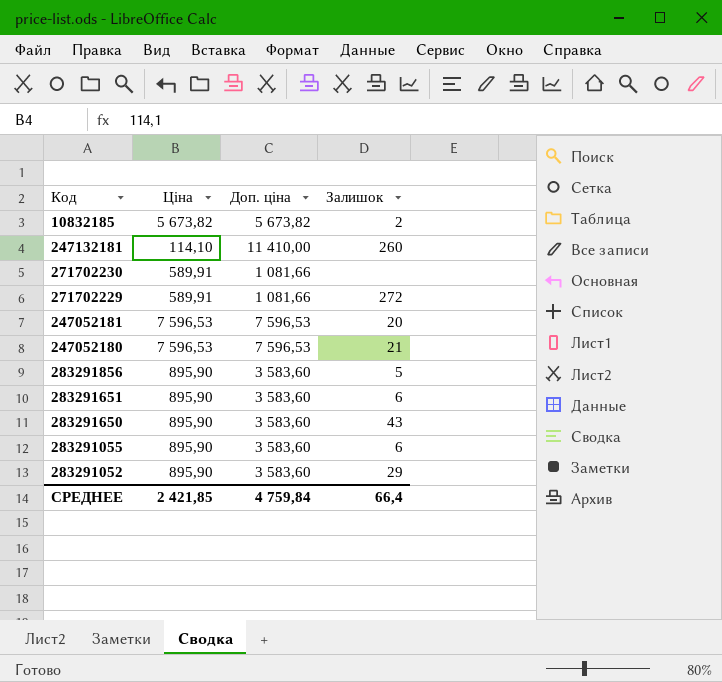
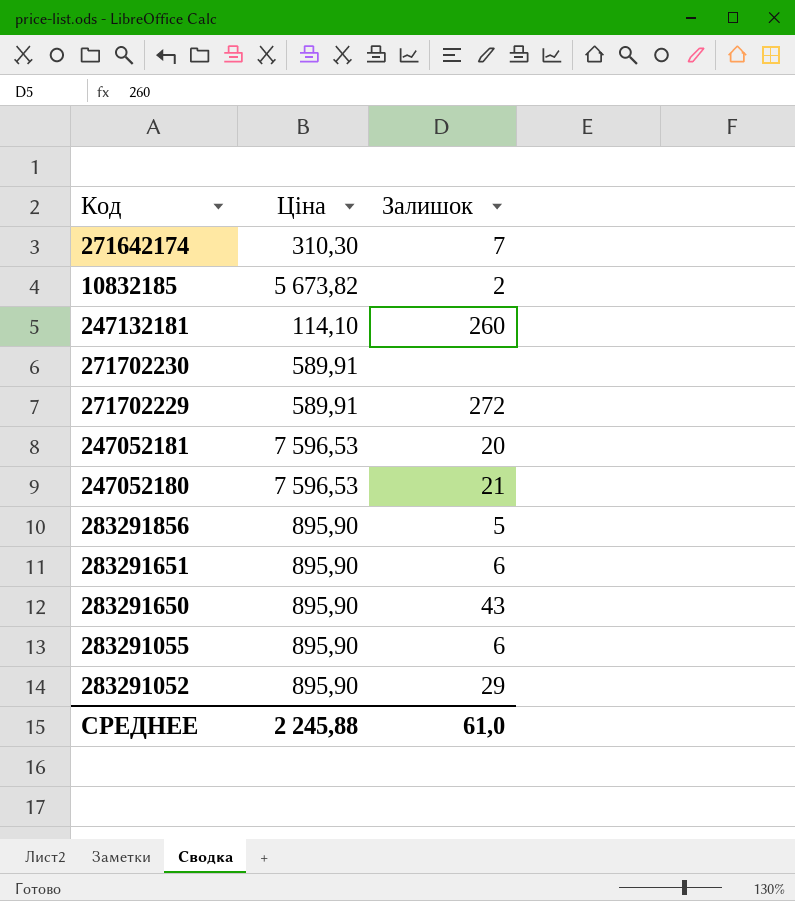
column Доп. ціна | position: 3 -> none
row 271642174: none -> 310,30 | 7
СРЕДНЕЕ | Ціна: 2 421,85 -> 2 245,88
СРЕДНЕЕ | Залишок: 66,4 -> 61,0

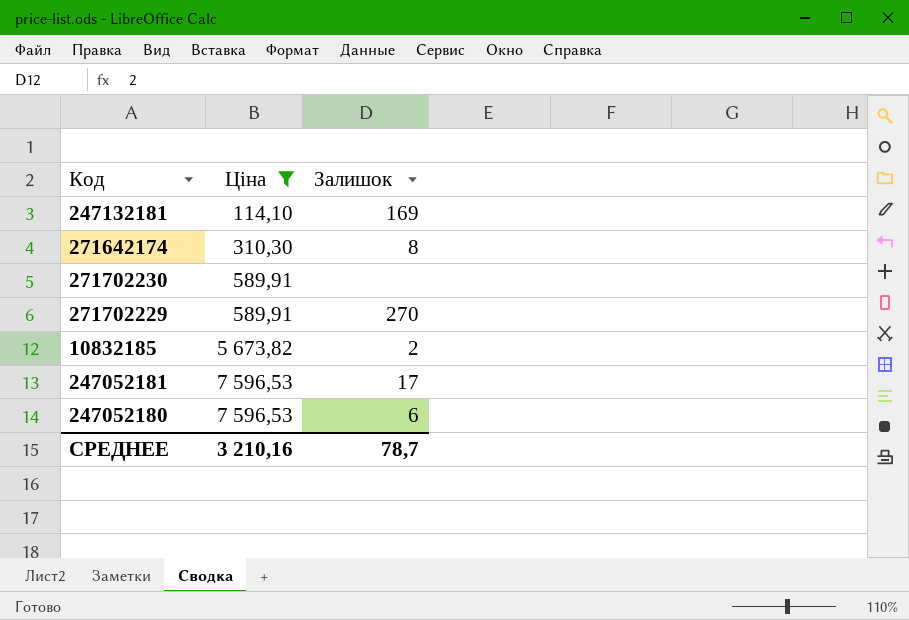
filter: none -> Ціна != 895,90
row order: none -> Ціна ascending
247132181 | Залишок: 260 -> 169
271642174 | Залишок: 7 -> 8
271702229 | Залишок: 272 -> 270
247052181 | Залишок: 20 -> 17
247052180 | Залишок: 21 -> 6
СРЕДНЕЕ | Ціна: 2 245,88 -> 3 210,16
СРЕДНЕЕ | Залишок: 61,0 -> 78,7

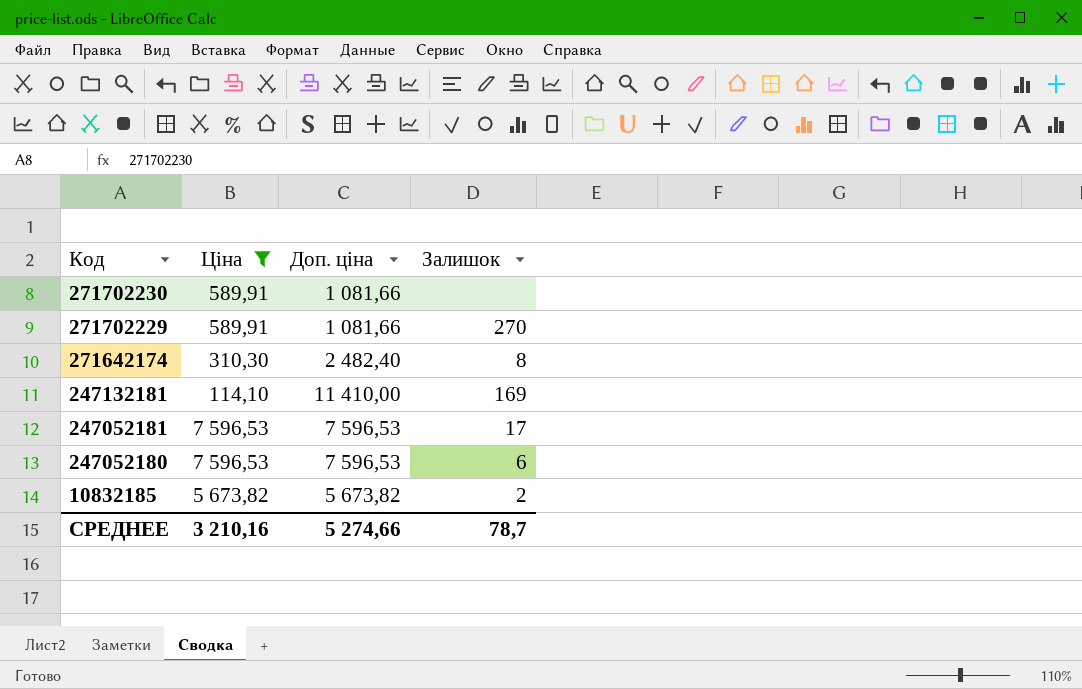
row order: Ціна ascending -> Код descending
column Доп. ціна | position: none -> 3

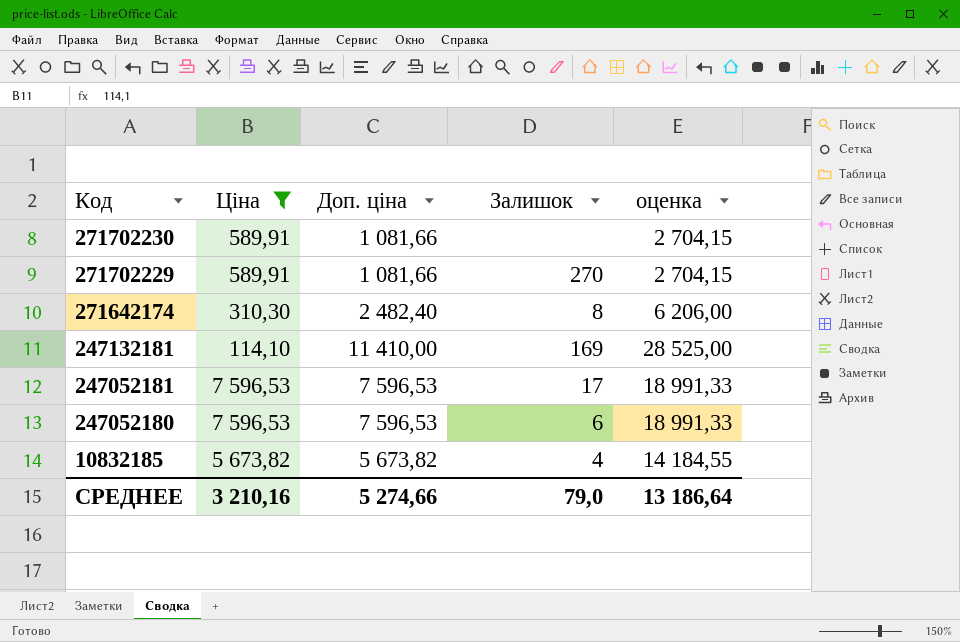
column оценка | formula: none -> [Доп. ціна] * 2,5
10832185 | Залишок: 2 -> 4
СРЕДНЕЕ | Залишок: 78,7 -> 79,0

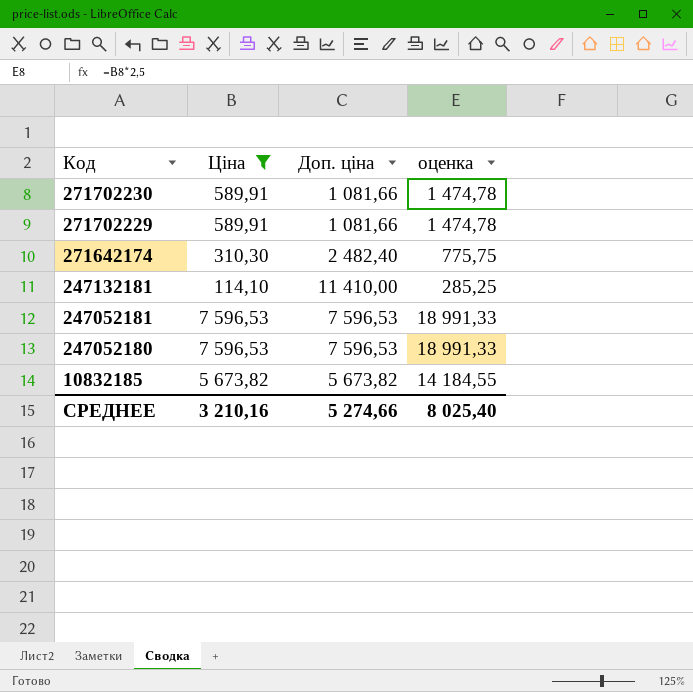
column Залишок | position: 4 -> none
column оценка | formula: [Доп. ціна] * 2,5 -> [Ціна] * 2,5
СРЕДНЕЕ | оценка: 13 186,64 -> 8 025,40

